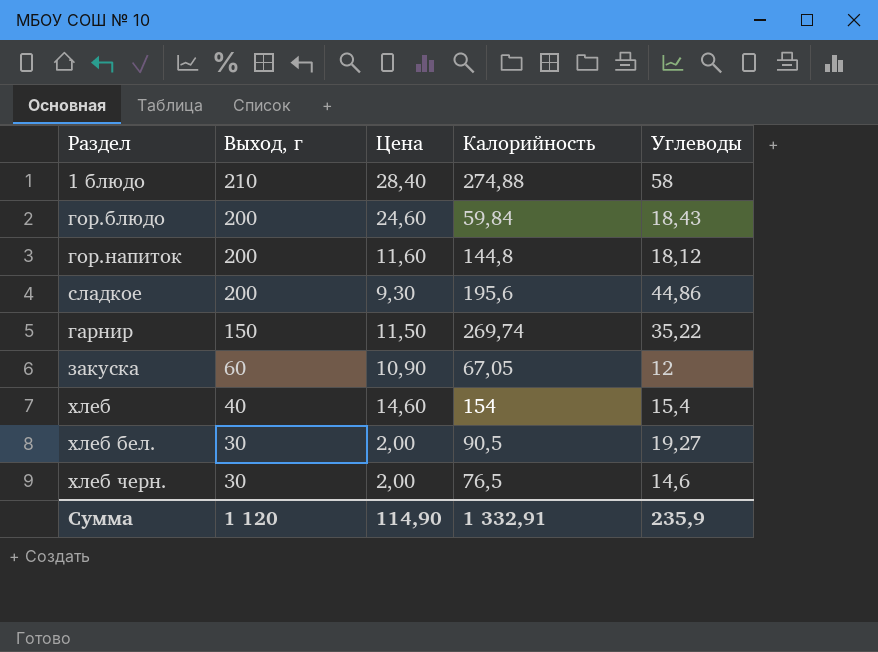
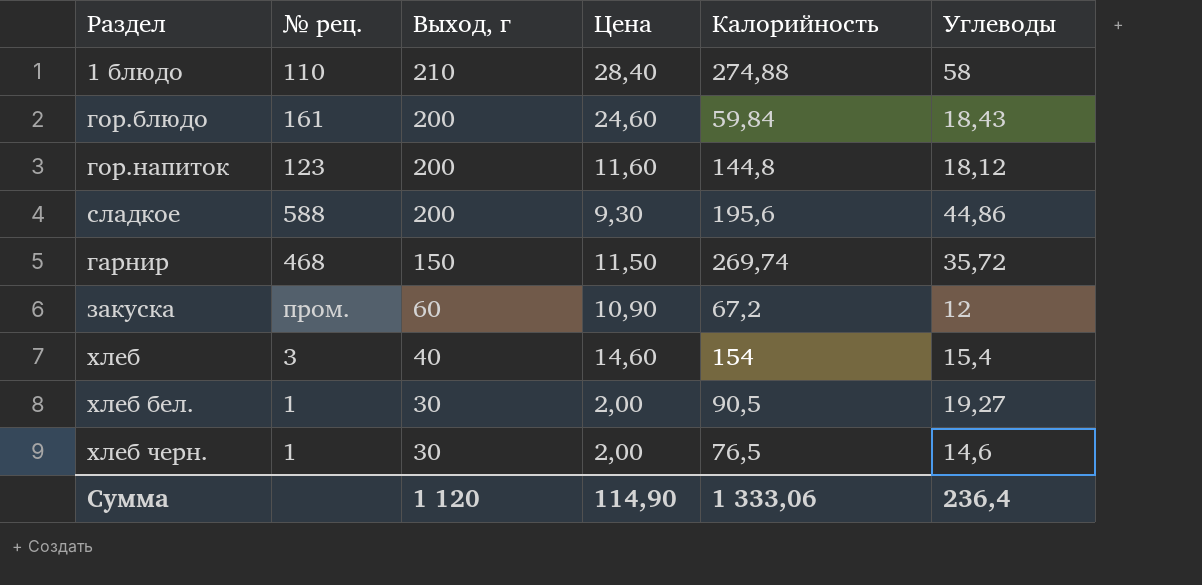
column № рец. | position: none -> 2
гарнир | Углеводы: 35,22 -> 35,72
закуска | Калорийность: 67,05 -> 67,2
Сумма | Калорийность: 1 332,91 -> 1 333,06
Сумма | Углеводы: 235,9 -> 236,4

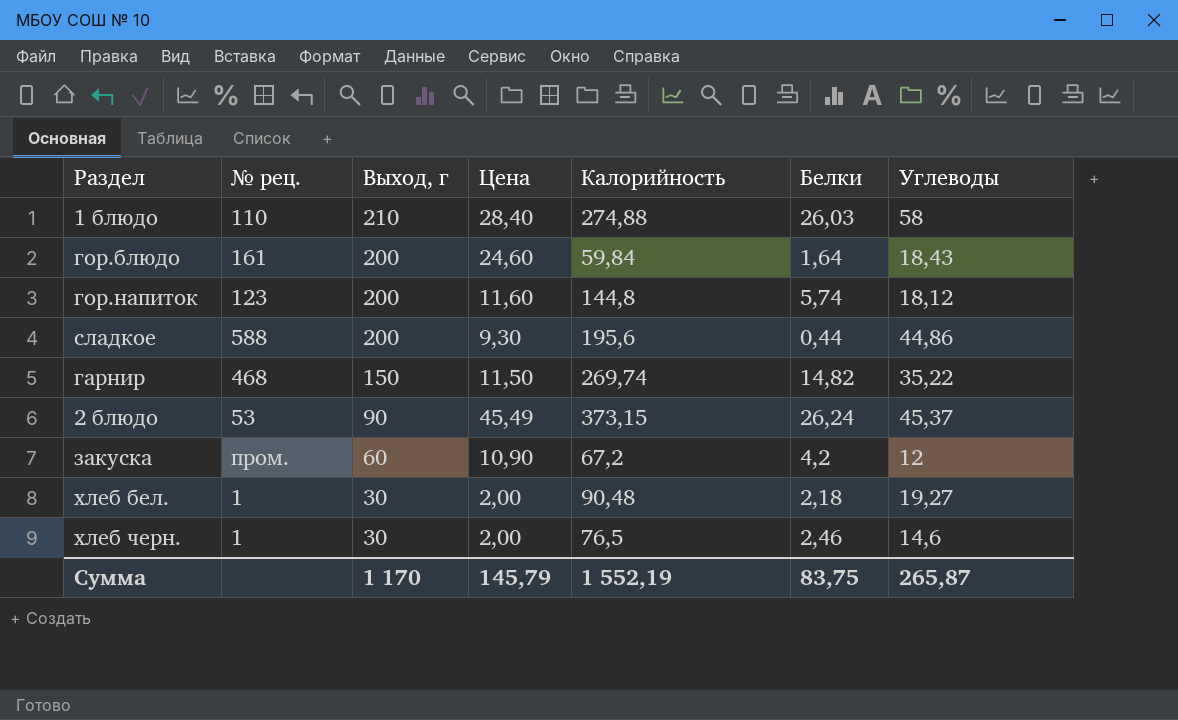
column Белки | position: none -> 6
row хлеб: 3 | 40 | 14,60 | 154 | 15,4 -> none
гарнир | Углеводы: 35,72 -> 35,22
row 2 блюдо: none -> 53 | 90 | 45,49 | 373,15 | 26,24 | 45,37
хлеб бел. | Калорийность: 90,5 -> 90,48
Сумма | Выход, г: 1 120 -> 1 170
Сумма | Цена: 114,90 -> 145,79
Сумма | Калорийность: 1 333,06 -> 1 552,19
Сумма | Углеводы: 236,4 -> 265,87

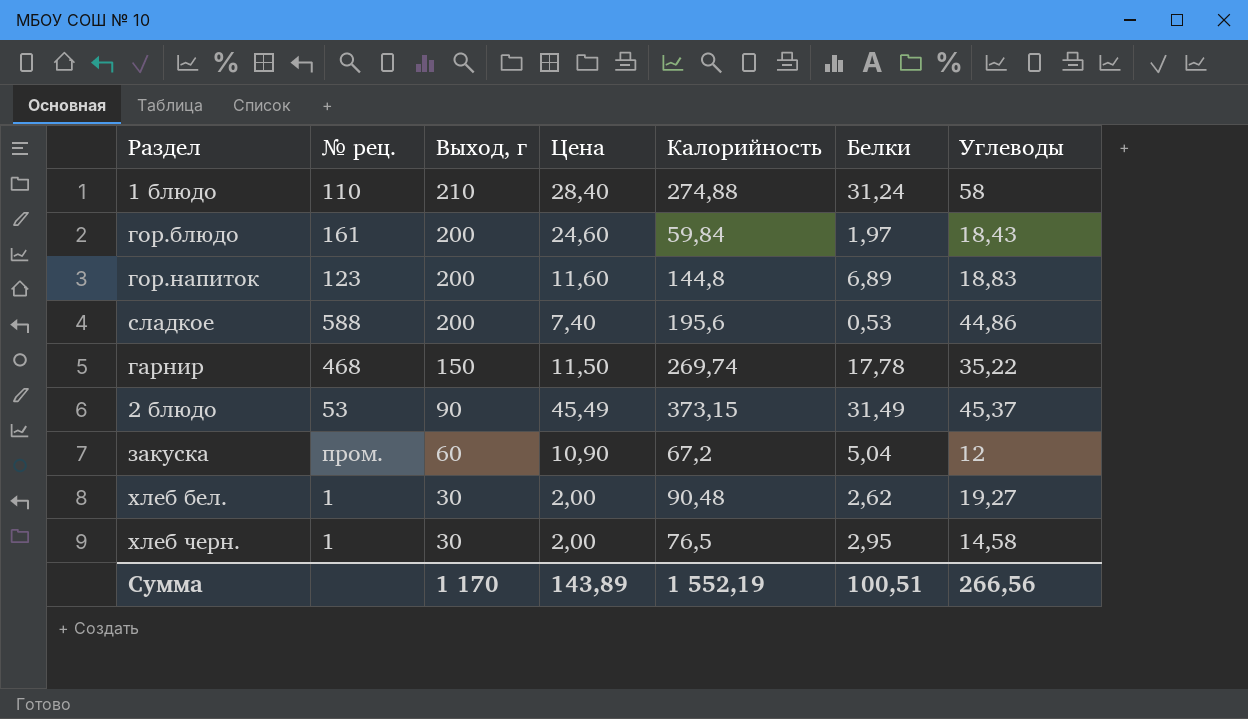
1 блюдо | Белки: 26,03 -> 31,24
гор.блюдо | Белки: 1,64 -> 1,97
гор.напиток | Белки: 5,74 -> 6,89
гор.напиток | Углеводы: 18,12 -> 18,83
сладкое | Цена: 9,30 -> 7,40
сладкое | Белки: 0,44 -> 0,53
гарнир | Белки: 14,82 -> 17,78
2 блюдо | Белки: 26,24 -> 31,49
закуска | Белки: 4,2 -> 5,04
хлеб бел. | Белки: 2,18 -> 2,62
хлеб черн. | Белки: 2,46 -> 2,95
хлеб черн. | Углеводы: 14,6 -> 14,58
Сумма | Цена: 145,79 -> 143,89
Сумма | Белки: 83,75 -> 100,51
Сумма | Углеводы: 265,87 -> 266,56

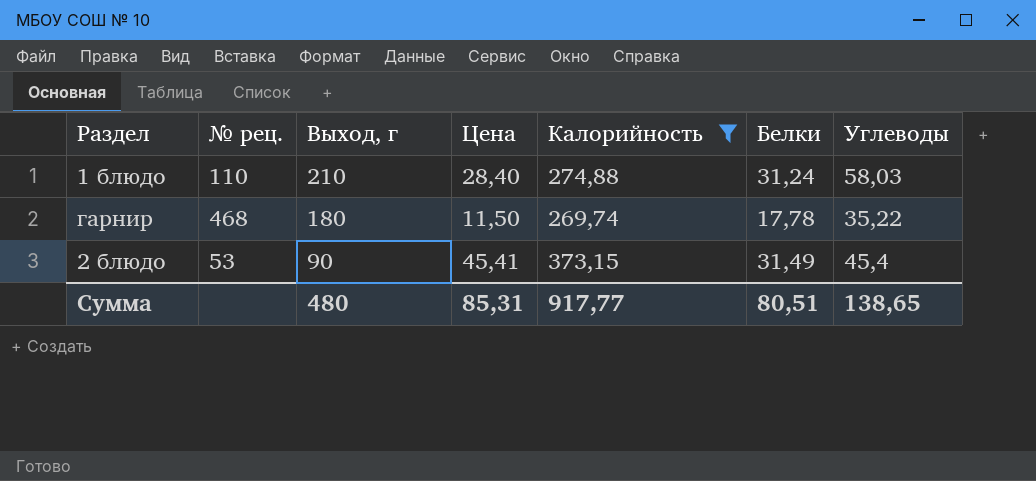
filter: none -> Калорийность >= 269,74
1 блюдо | Углеводы: 58 -> 58,03
гарнир | Выход, г: 150 -> 180
2 блюдо | Цена: 45,49 -> 45,41
2 блюдо | Углеводы: 45,37 -> 45,4
Сумма | Выход, г: 1 170 -> 480
Сумма | Цена: 143,89 -> 85,31
Сумма | Калорийность: 1 552,19 -> 917,77
Сумма | Белки: 100,51 -> 80,51
Сумма | Углеводы: 266,56 -> 138,65

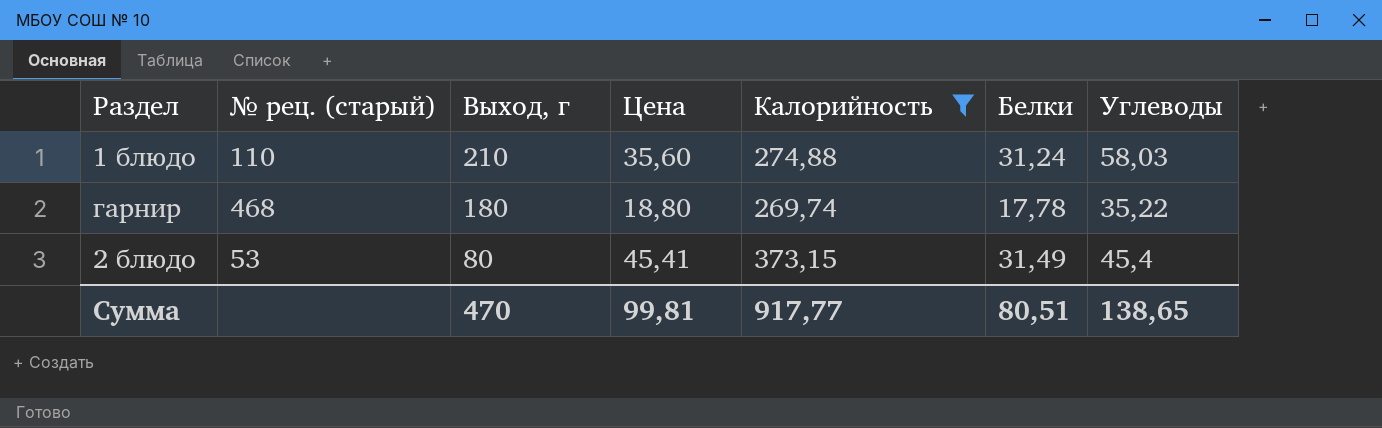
column name: № рец. -> № рец. (старый)
1 блюдо | Цена: 28,40 -> 35,60
гарнир | Цена: 11,50 -> 18,80
2 блюдо | Выход, г: 90 -> 80
Сумма | Выход, г: 480 -> 470
Сумма | Цена: 85,31 -> 99,81

